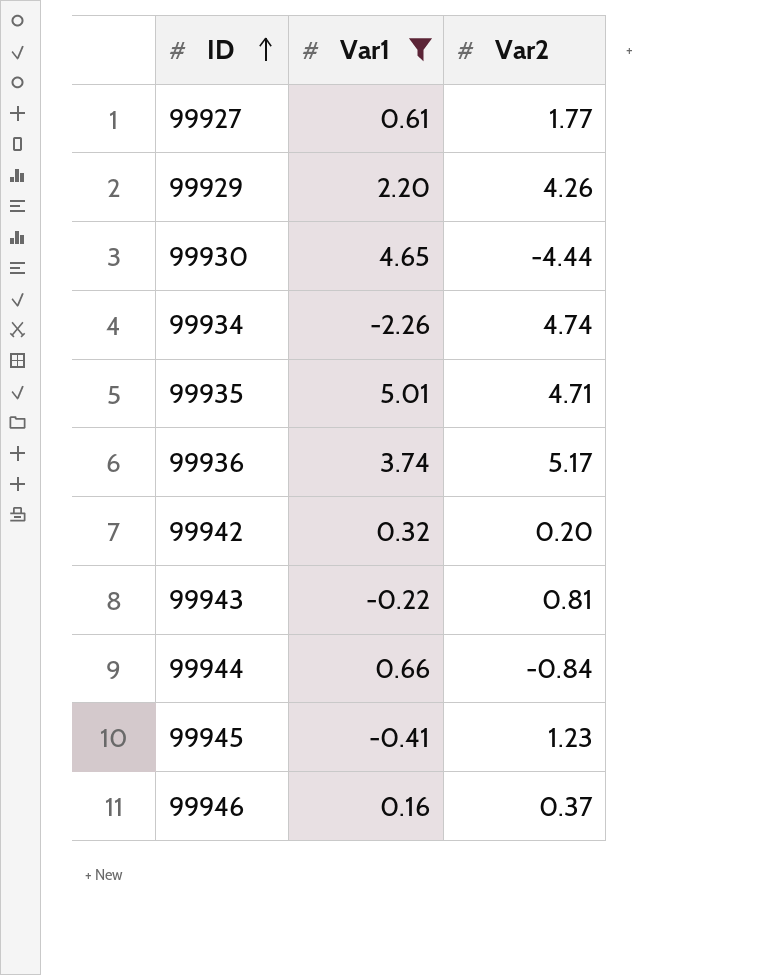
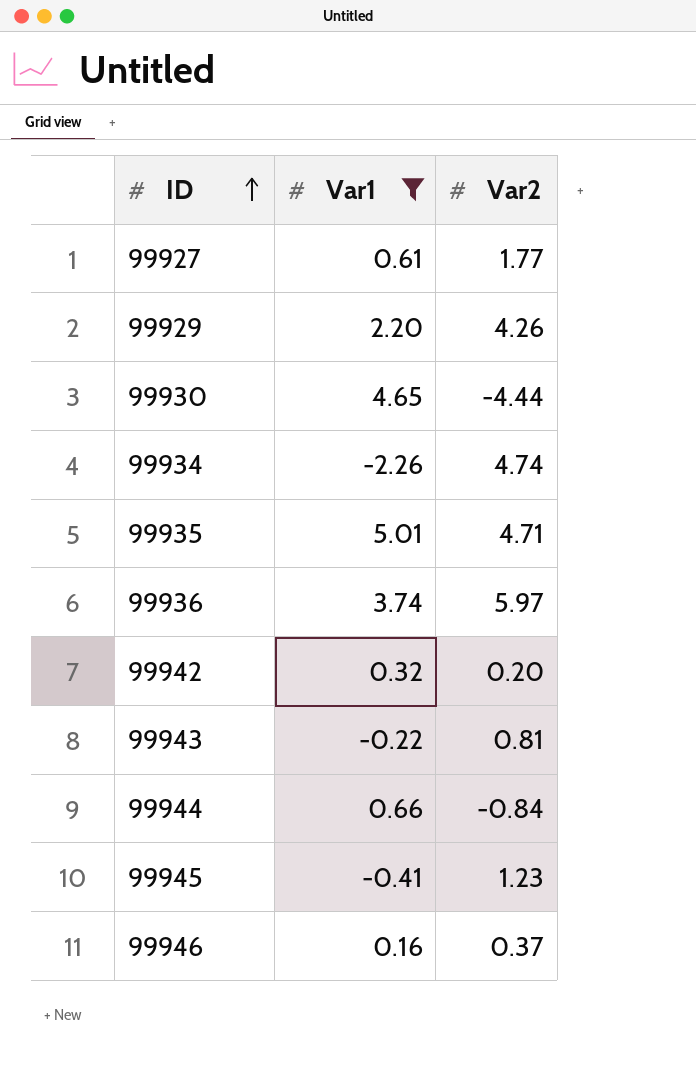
99936 | Var2: 5.17 -> 5.97

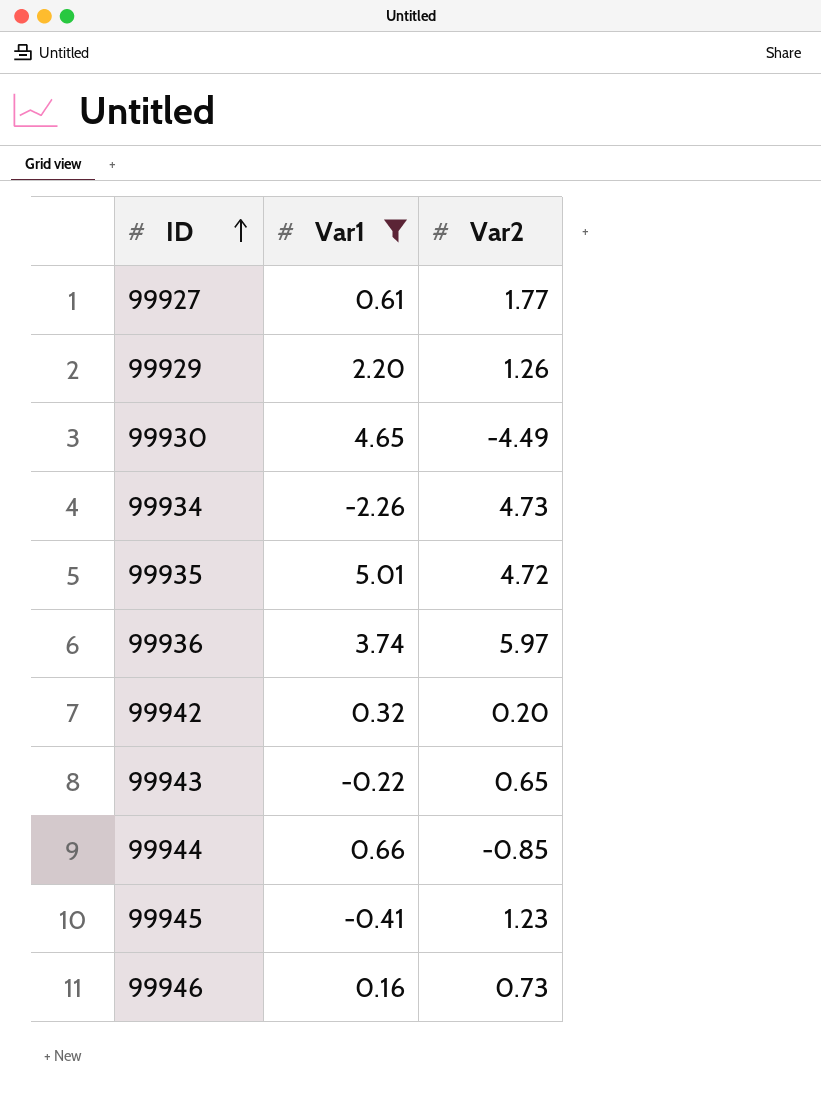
99929 | Var2: 4.26 -> 1.26
99930 | Var2: -4.44 -> -4.49
99934 | Var2: 4.74 -> 4.73
99935 | Var2: 4.71 -> 4.72
99943 | Var2: 0.81 -> 0.65
99944 | Var2: -0.84 -> -0.85
99946 | Var2: 0.37 -> 0.73

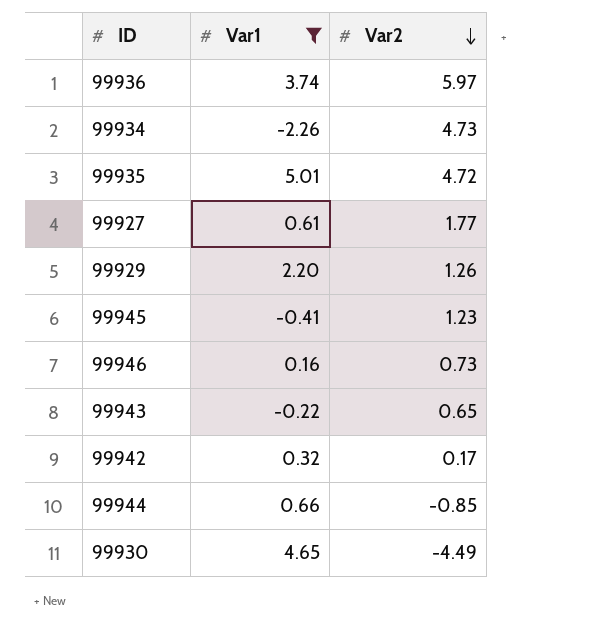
row order: ID ascending -> Var2 descending
99942 | Var2: 0.20 -> 0.17

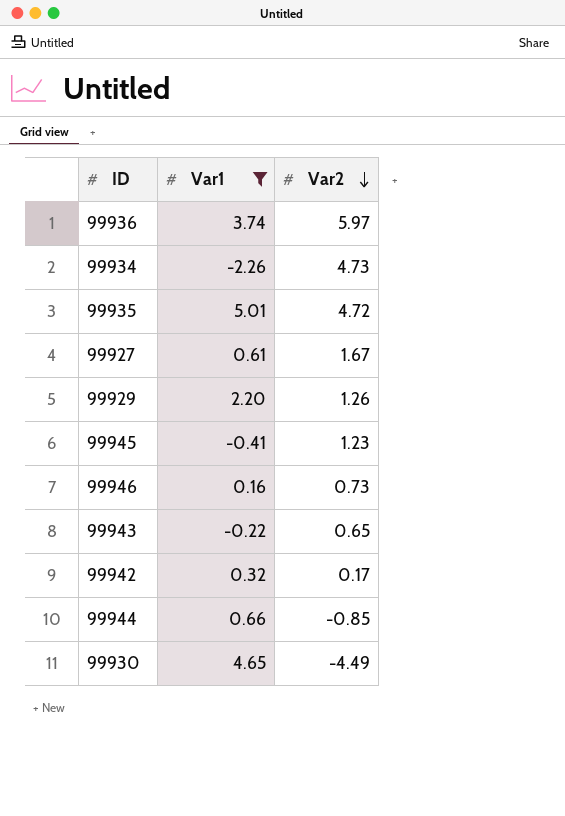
99927 | Var2: 1.77 -> 1.67

